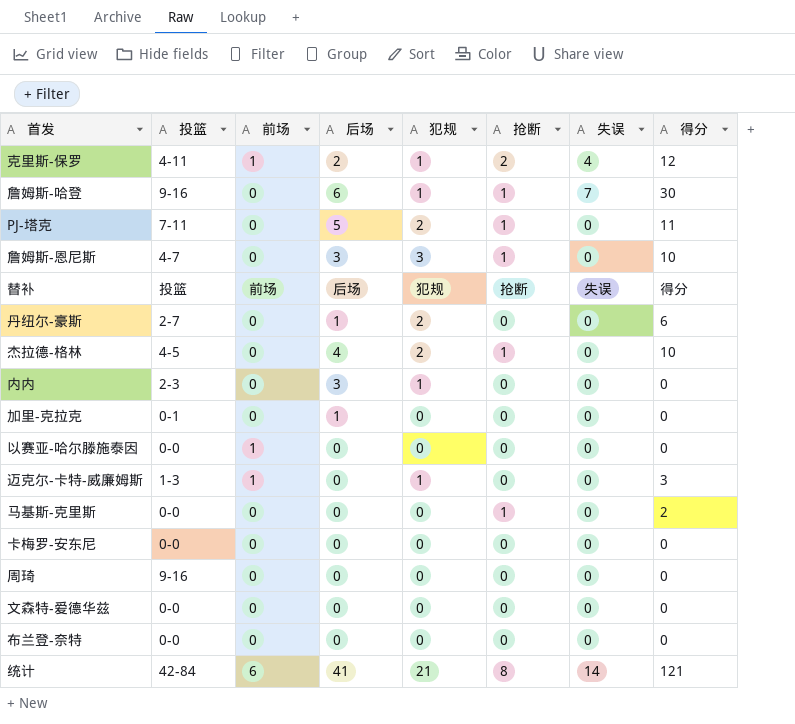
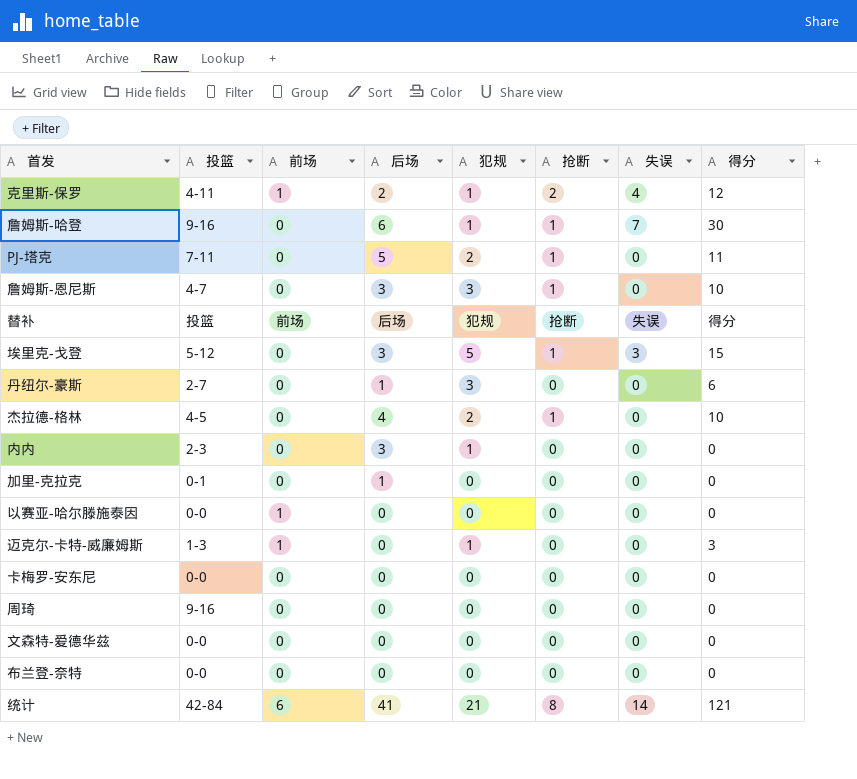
row 马基斯-克里斯: 0-0 | 0 | 0 | 0 | 1 | 0 | 2 -> none
row 埃里克-戈登: none -> 5-12 | 0 | 3 | 5 | 1 | 3 | 15
丹纽尔-豪斯 | 犯规: 2 -> 3

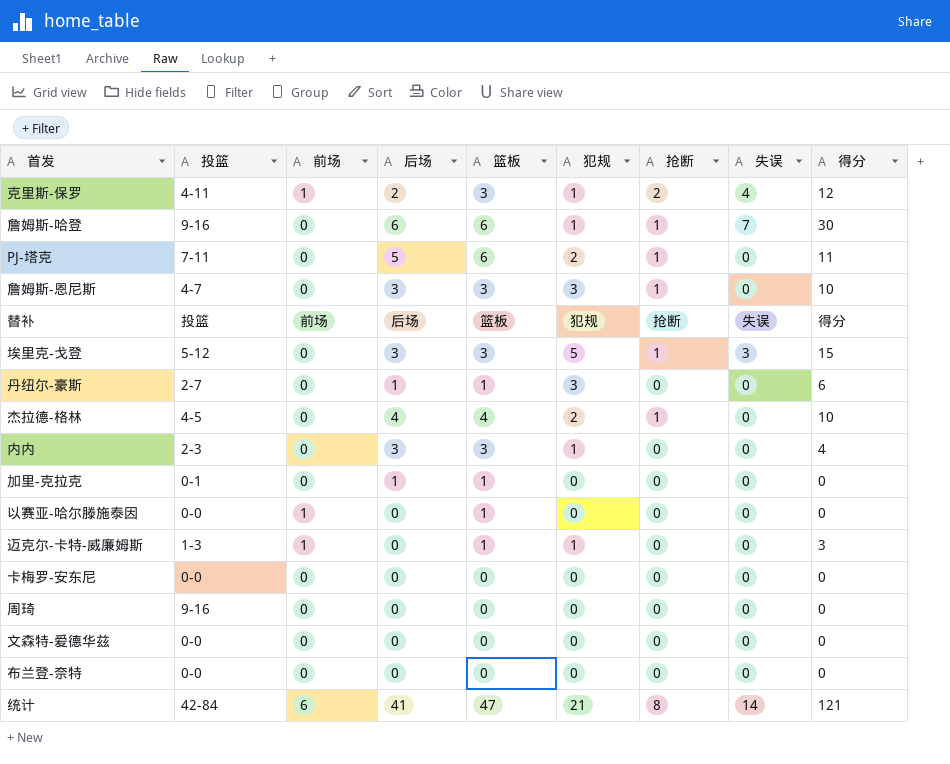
column 篮板 | position: none -> 5
内内 | 得分: 0 -> 4

